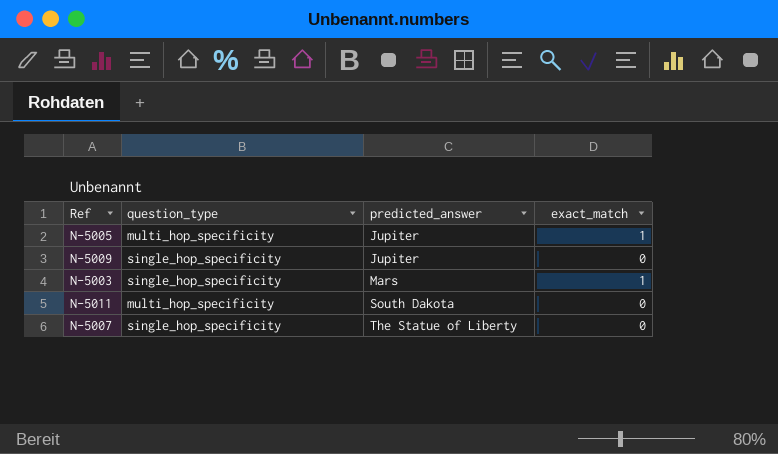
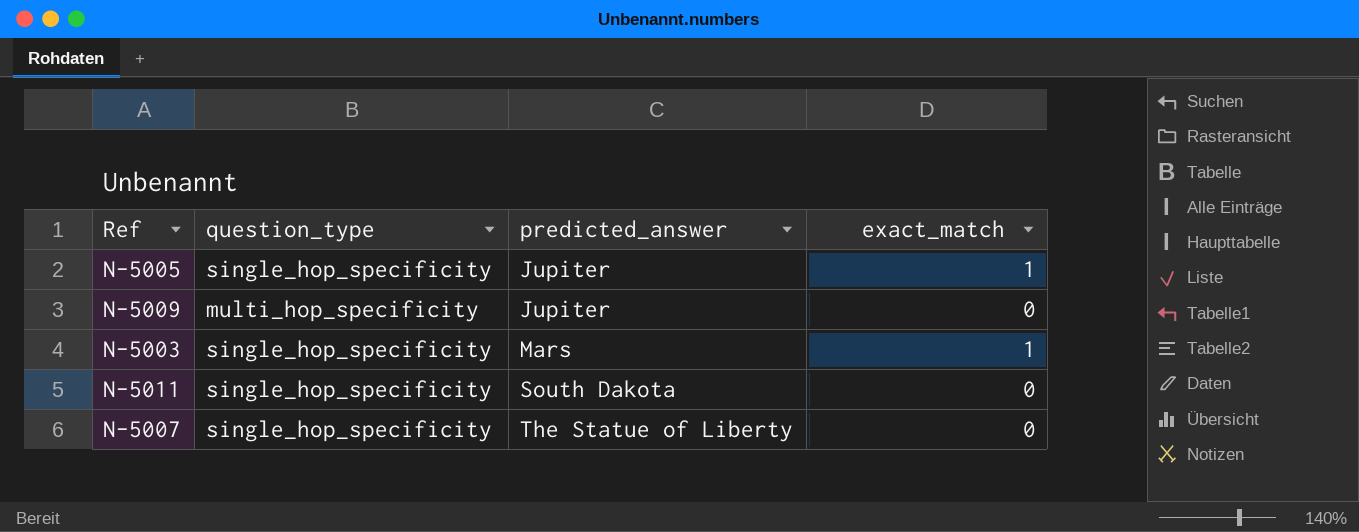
N-5005 | question_type: multi_hop_specificity -> single_hop_specificity
N-5009 | question_type: single_hop_specificity -> multi_hop_specificity
N-5011 | question_type: multi_hop_specificity -> single_hop_specificity

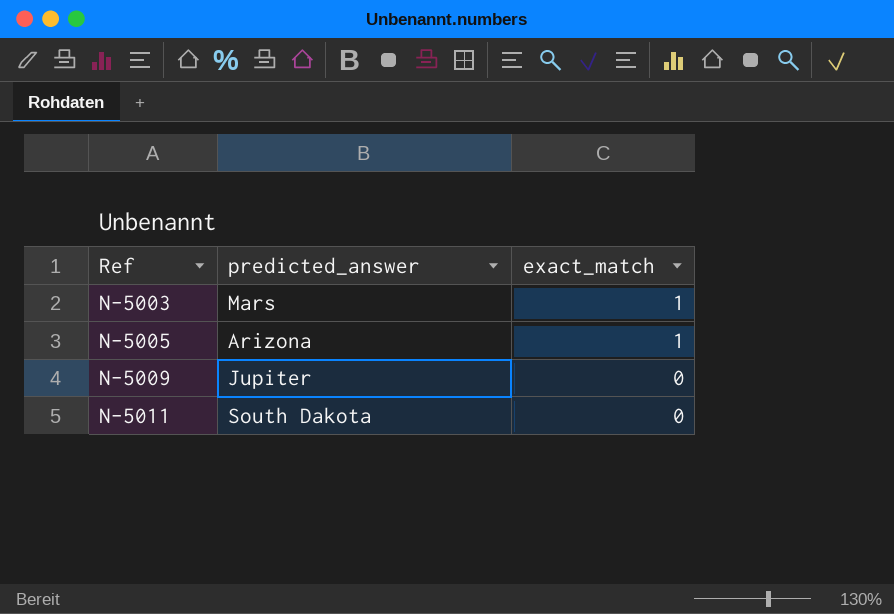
row order: predicted_answer ascending -> Ref ascending
column question_type | position: 2 -> none
row N-5007: single_hop_specificity | The Statue of Liberty | 0 -> none
N-5005 | predicted_answer: Jupiter -> Arizona

